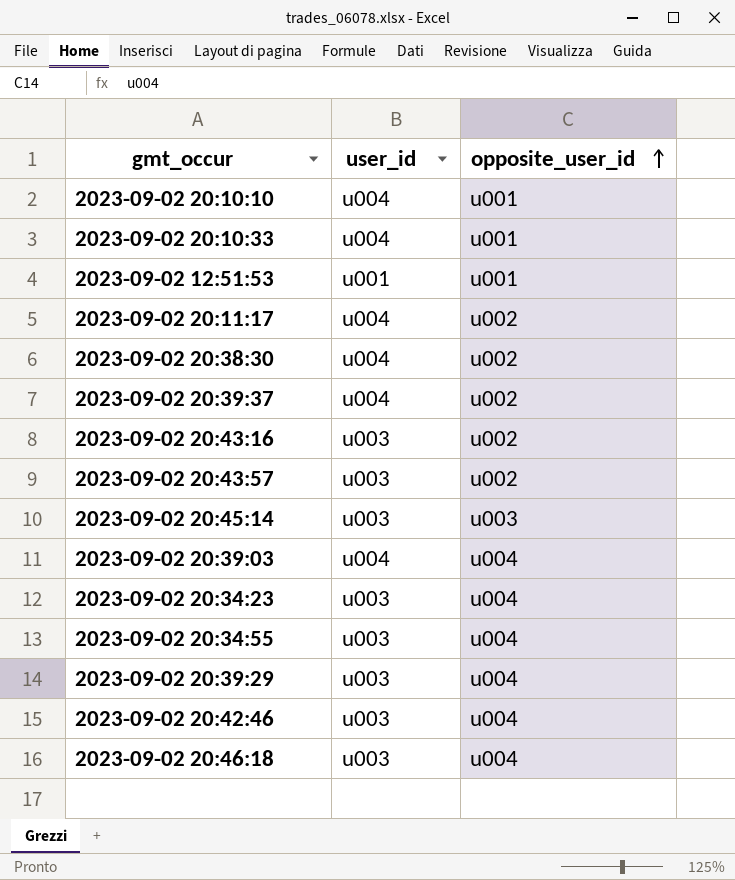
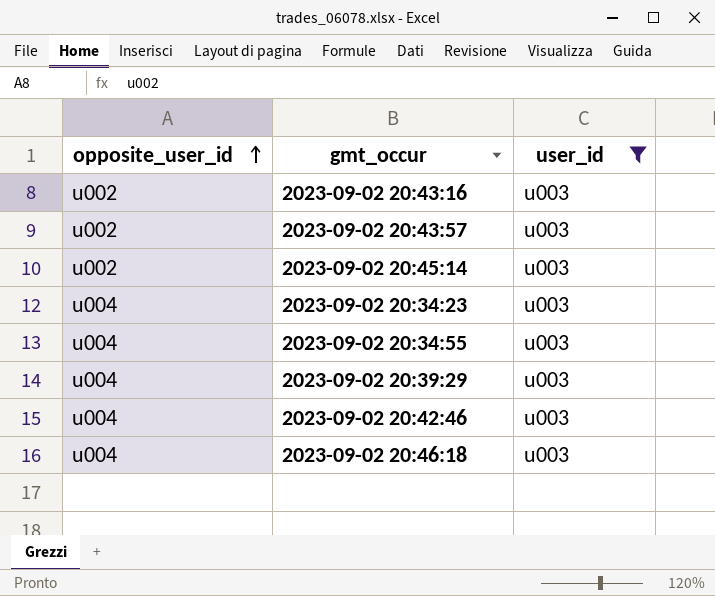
filter: none -> user_id = u003
column opposite_user_id | position: 3 -> 1
2023-09-02 20:45:14 | opposite_user_id: u003 -> u002

